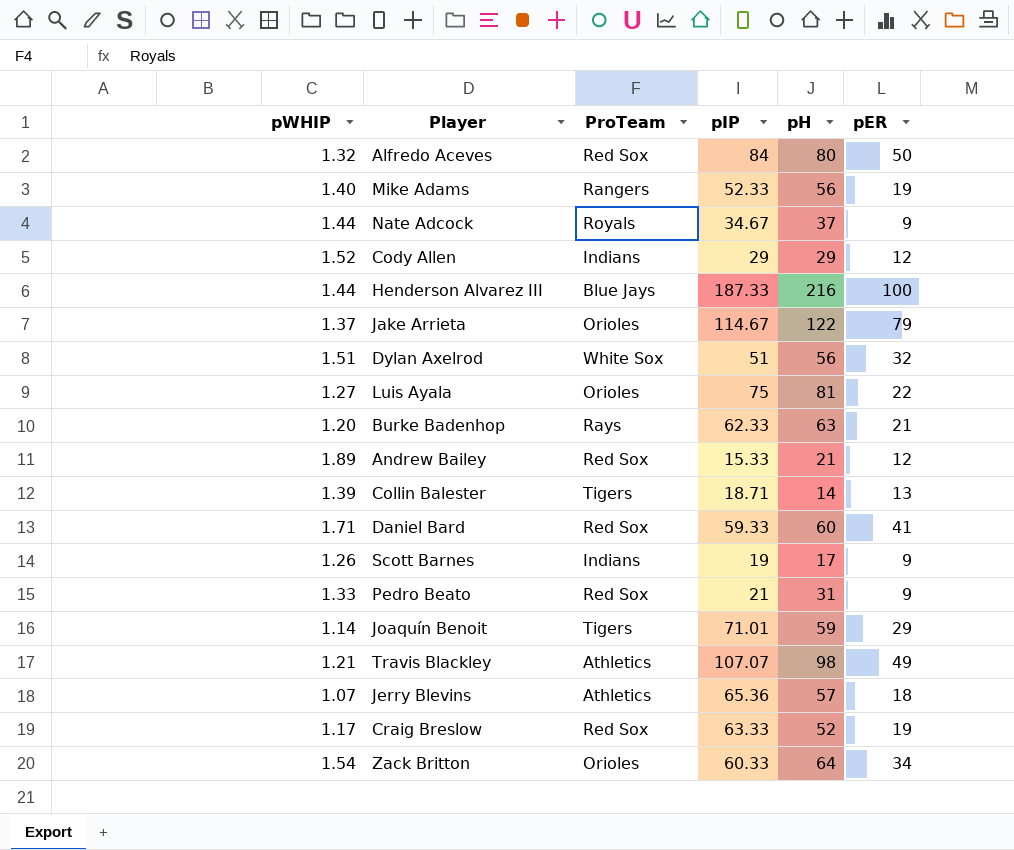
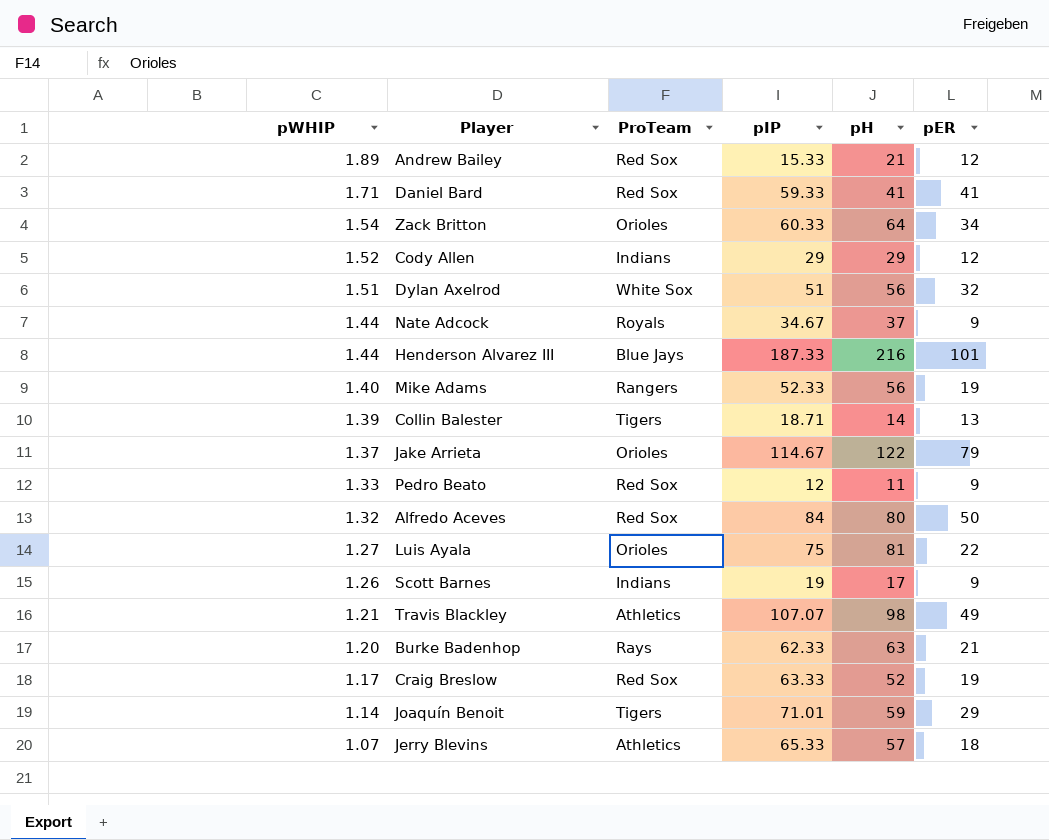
row order: none -> pWHIP descending
Daniel Bard | pH: 60 -> 41
Henderson Alvarez III | pER: 100 -> 101
Pedro Beato | pIP: 21 -> 12
Pedro Beato | pH: 31 -> 11
Jerry Blevins | pIP: 65.36 -> 65.33

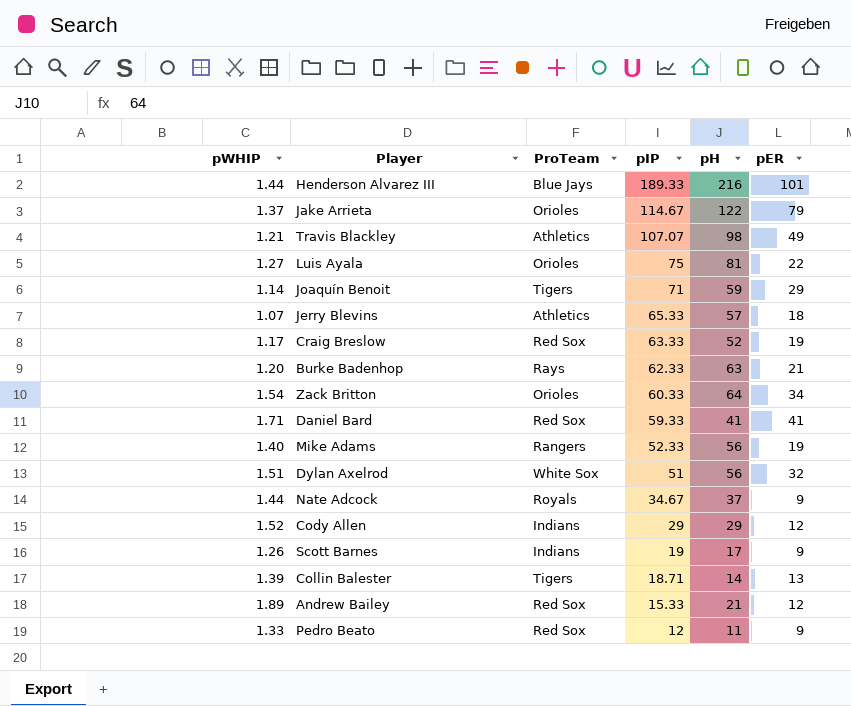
row order: pWHIP descending -> pIP descending
row Alfredo Aceves: 1.32 | Red Sox | 84 | 80 | 50 -> none
Henderson Alvarez III | pIP: 187.33 -> 189.33
Joaquín Benoit | pIP: 71.01 -> 71

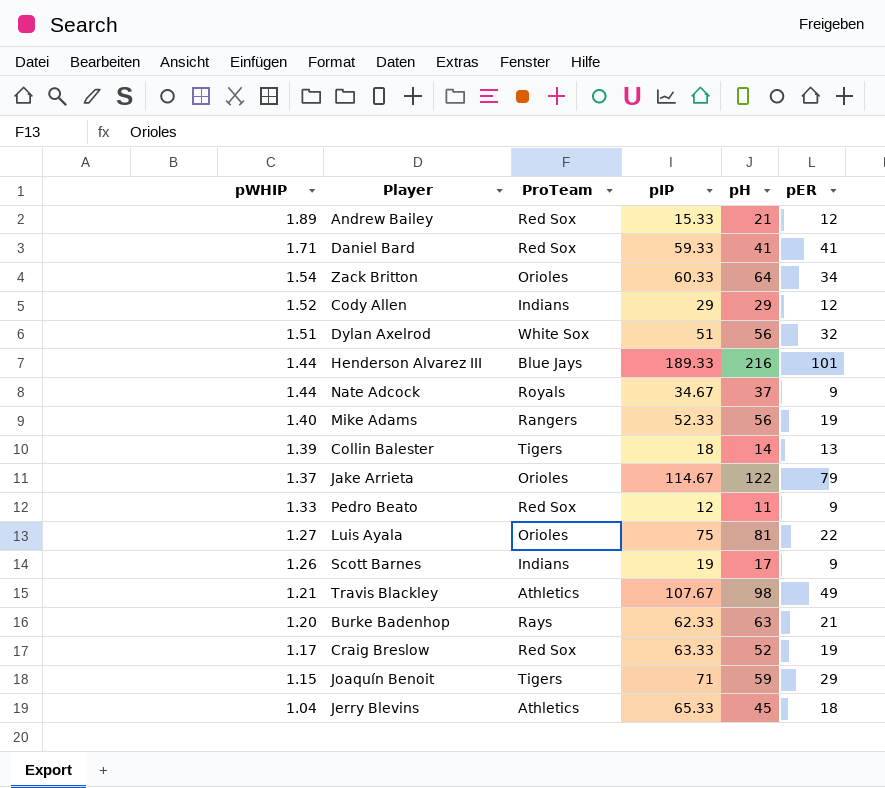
row order: pIP descending -> pWHIP descending
Collin Balester | pIP: 18.71 -> 18
Travis Blackley | pIP: 107.07 -> 107.67
Joaquín Benoit | pWHIP: 1.14 -> 1.15
Jerry Blevins | pWHIP: 1.07 -> 1.04
Jerry Blevins | pH: 57 -> 45

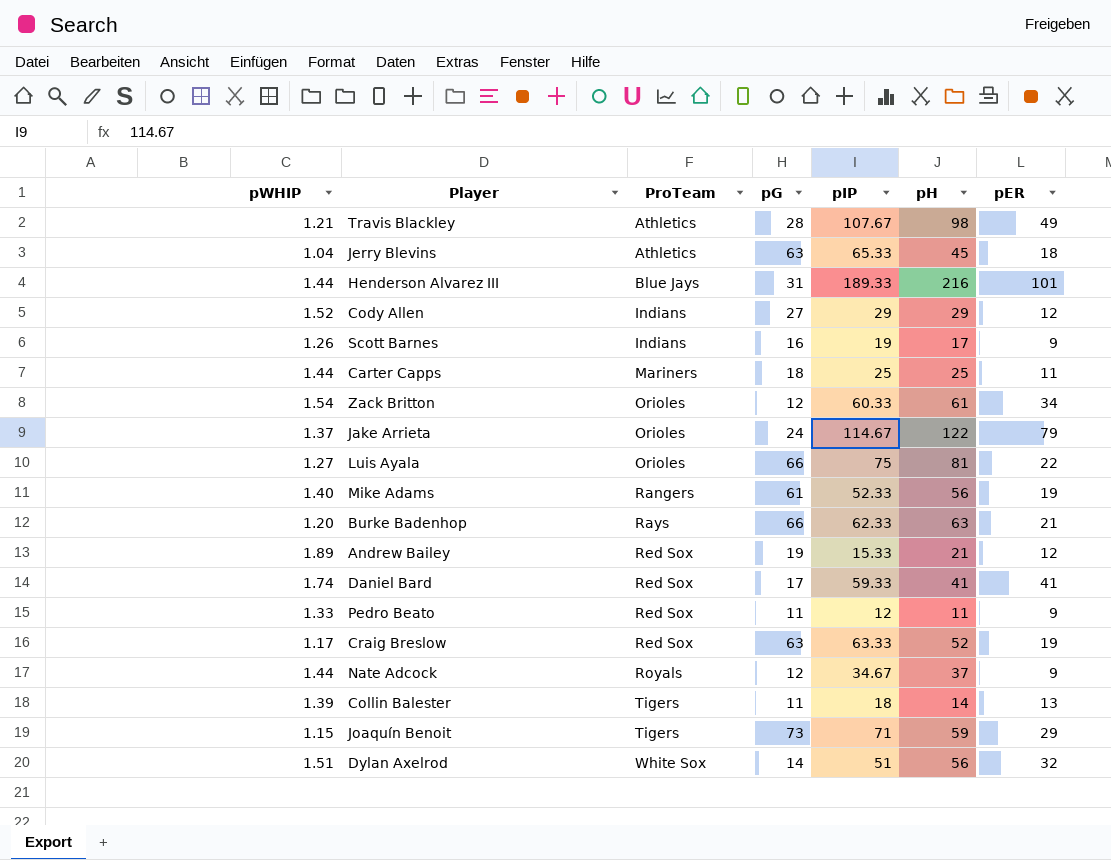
row order: pWHIP descending -> ProTeam ascending
column pG | position: none -> 4
row Carter Capps: none -> 1.44 | Mariners | 18 | 25 | 25 | 11
Zack Britton | pH: 64 -> 61
Daniel Bard | pWHIP: 1.71 -> 1.74

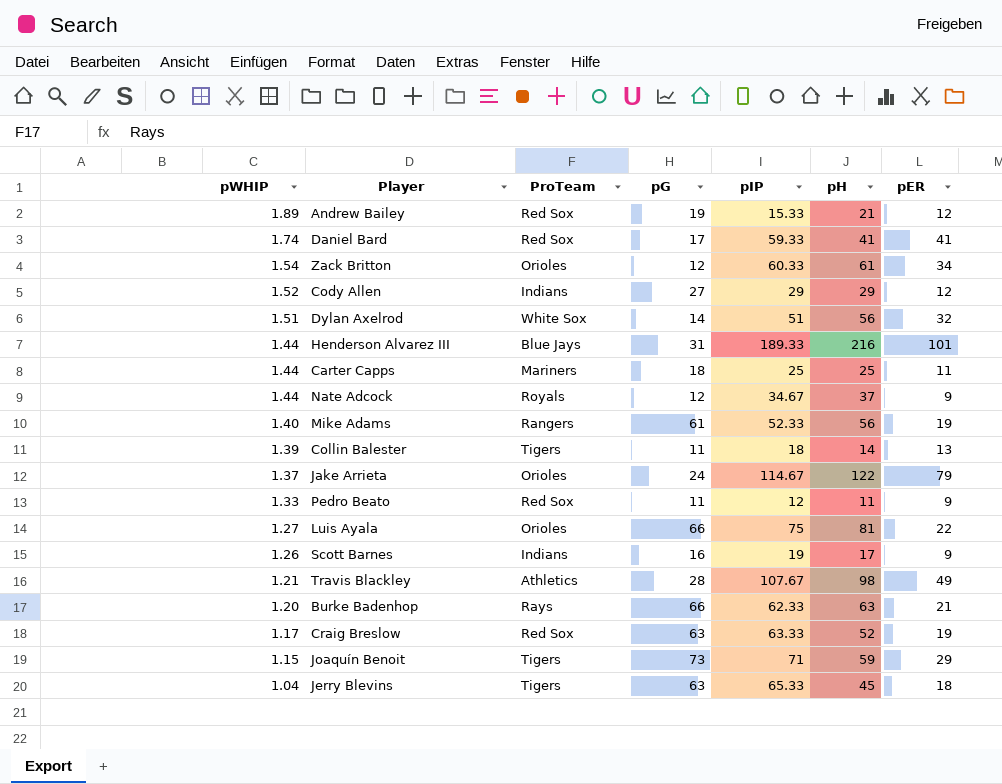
row order: ProTeam ascending -> pWHIP descending
Jerry Blevins | ProTeam: Athletics -> Tigers

